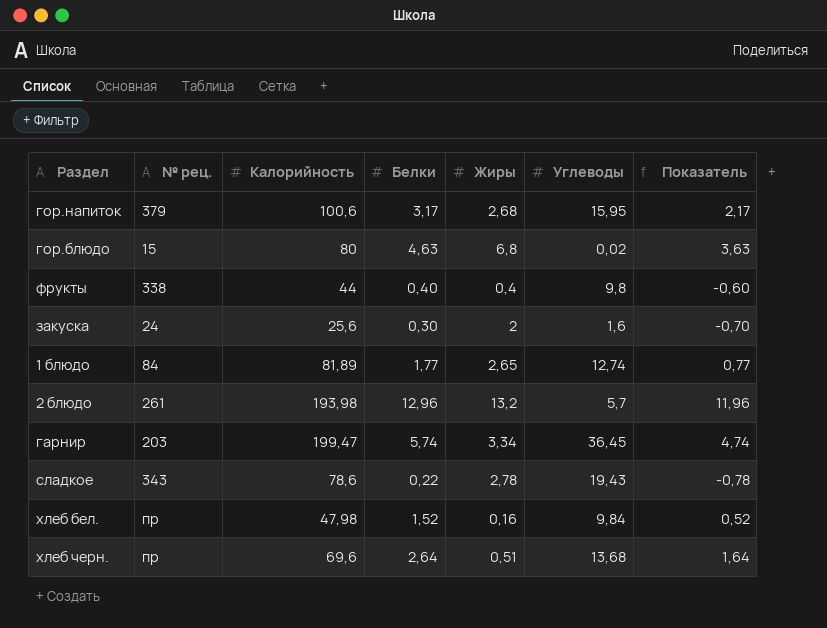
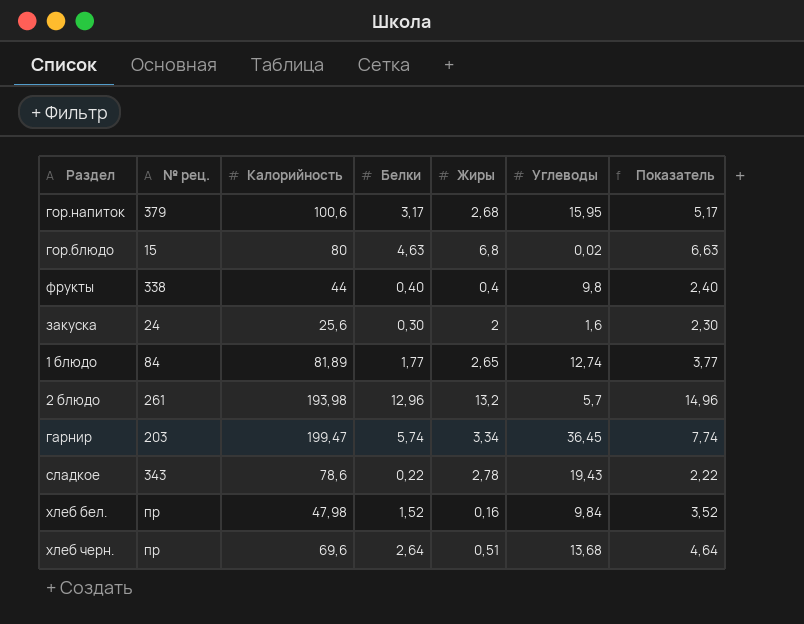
column Показатель | formula: [Белки] - 1 -> [Белки] + 2

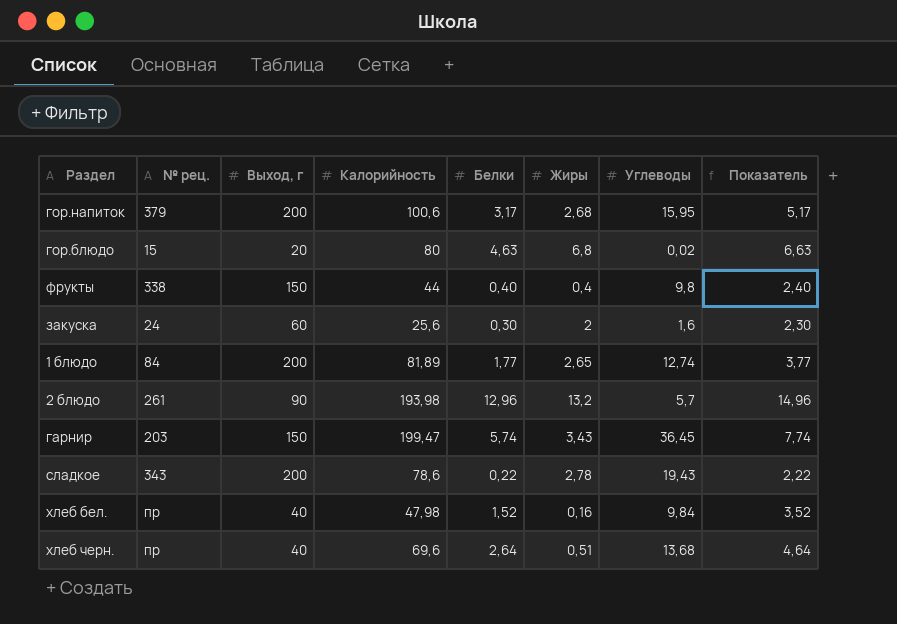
column Выход, г | position: none -> 3
гарнир | Жиры: 3,34 -> 3,43

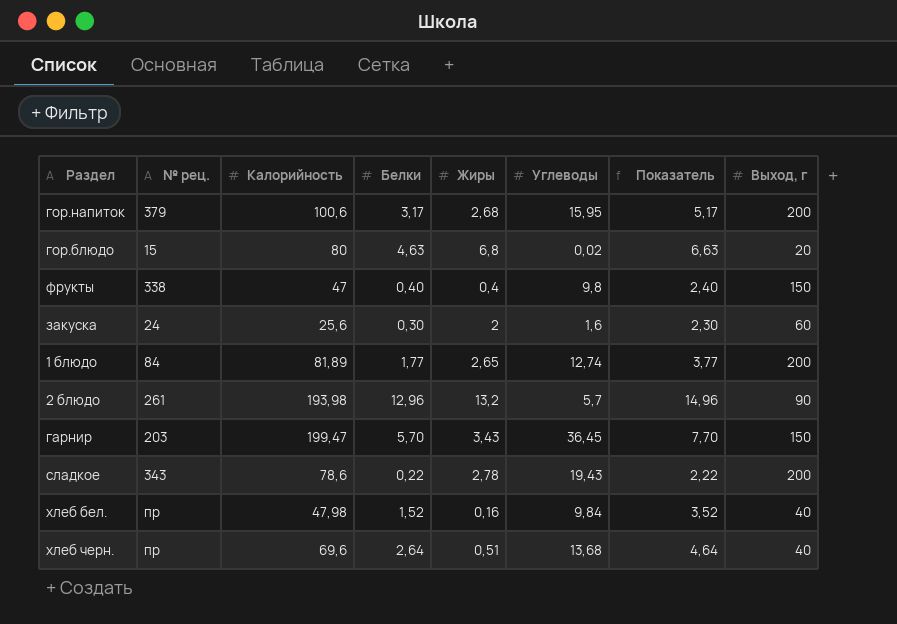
column Выход, г | position: 3 -> 8
фрукты | Калорийность: 44 -> 47
гарнир | Белки: 5,74 -> 5,70
гарнир | Показатель: 7,74 -> 7,70

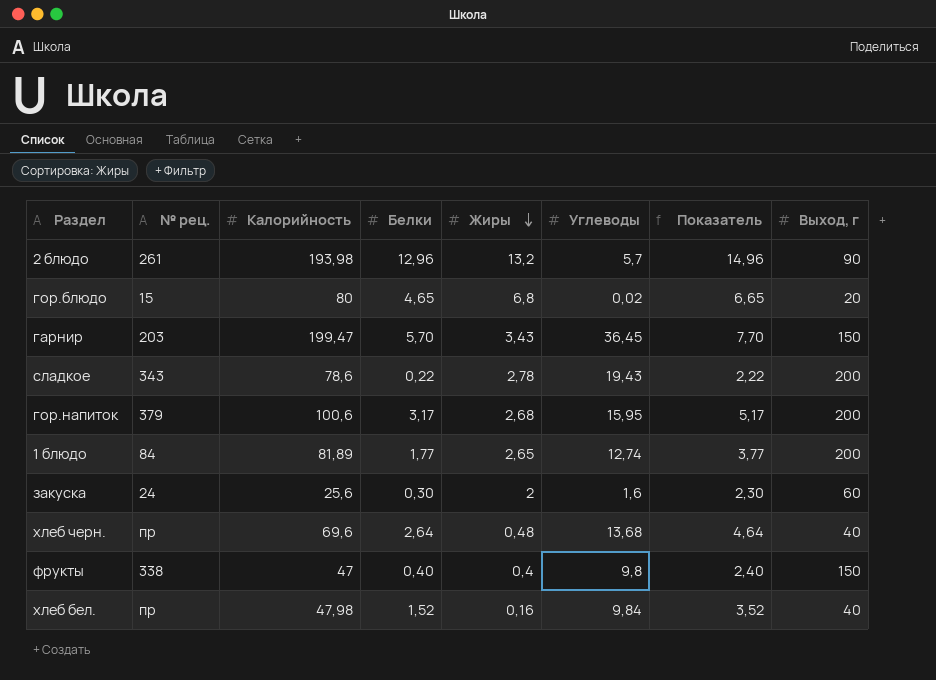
row order: none -> Жиры descending
гор.блюдо | Белки: 4,63 -> 4,65
гор.блюдо | Показатель: 6,63 -> 6,65
хлеб черн. | Жиры: 0,51 -> 0,48

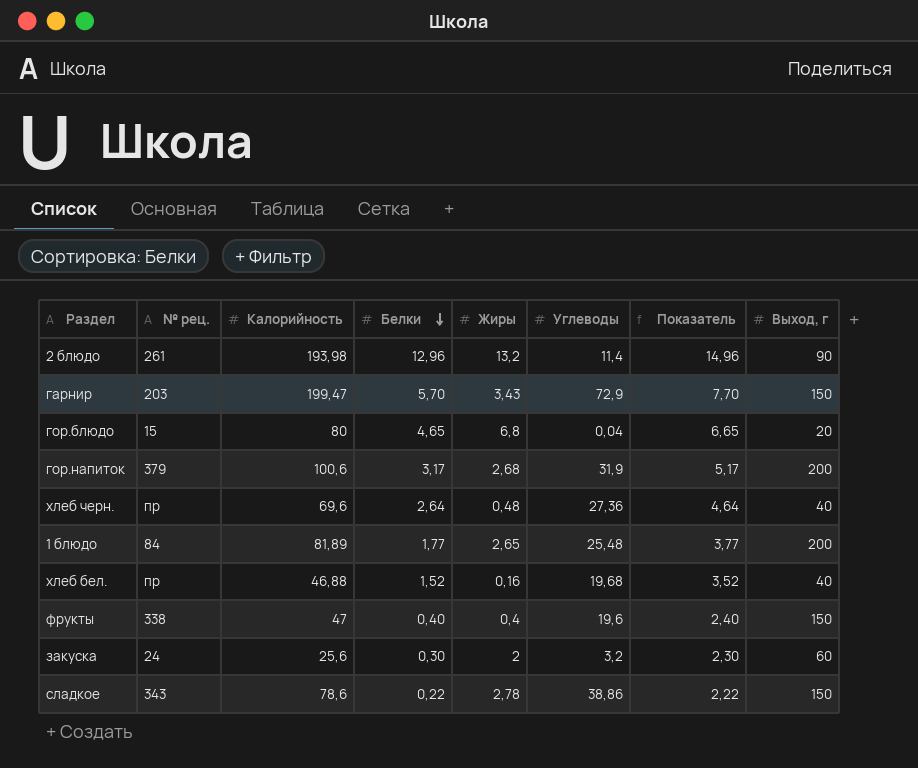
row order: Жиры descending -> Белки descending
2 блюдо | Углеводы: 5,7 -> 11,4
гарнир | Углеводы: 36,45 -> 72,9
гор.блюдо | Углеводы: 0,02 -> 0,04
гор.напиток | Углеводы: 15,95 -> 31,9
хлеб черн. | Углеводы: 13,68 -> 27,36
1 блюдо | Углеводы: 12,74 -> 25,48
хлеб бел. | Калорийность: 47,98 -> 46,88
хлеб бел. | Углеводы: 9,84 -> 19,68
фрукты | Углеводы: 9,8 -> 19,6
закуска | Углеводы: 1,6 -> 3,2
сладкое | Углеводы: 19,43 -> 38,86
сладкое | Выход, г: 200 -> 150

